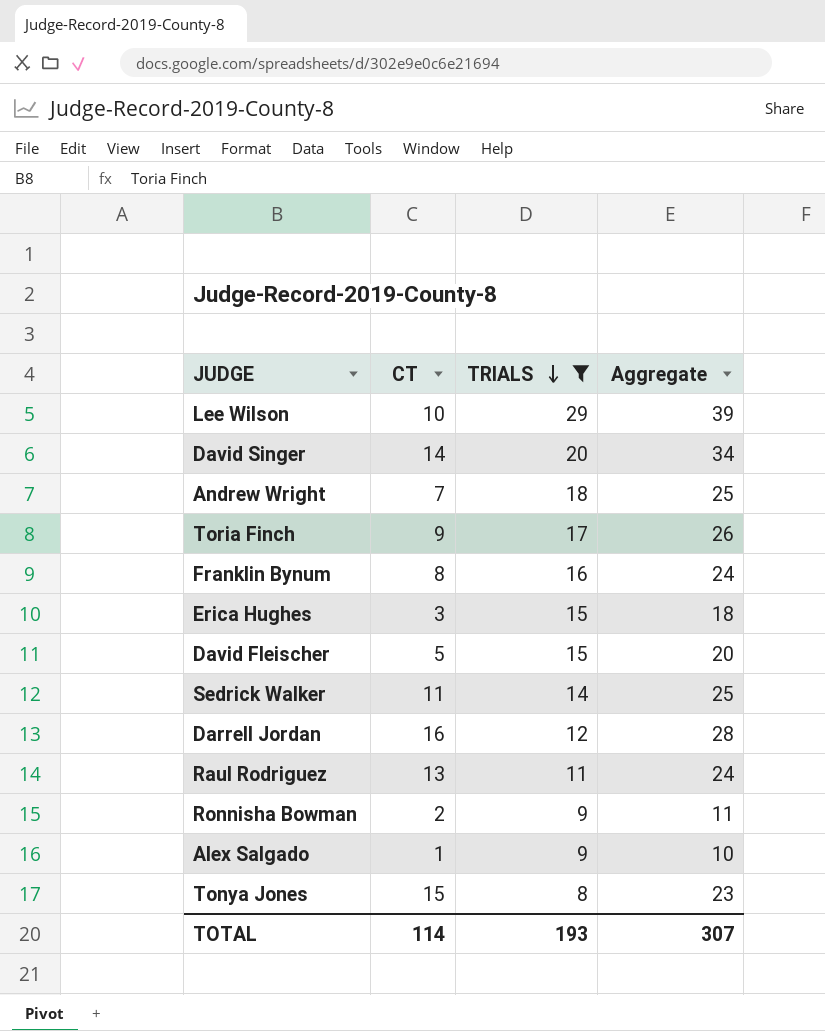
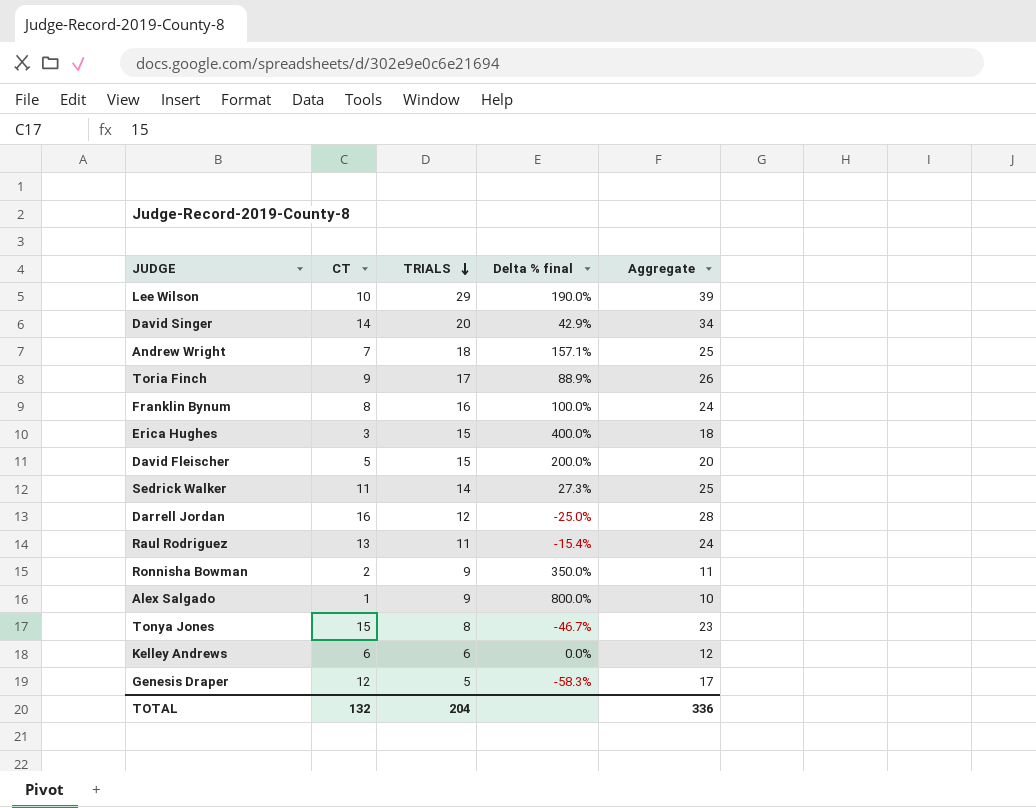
filter: TRIALS >= 8 -> none
column Delta % final | formula: none -> ([TRIALS] - [CT]) / [CT]
TOTAL | CT: 114 -> 132
TOTAL | TRIALS: 193 -> 204
TOTAL | Aggregate: 307 -> 336

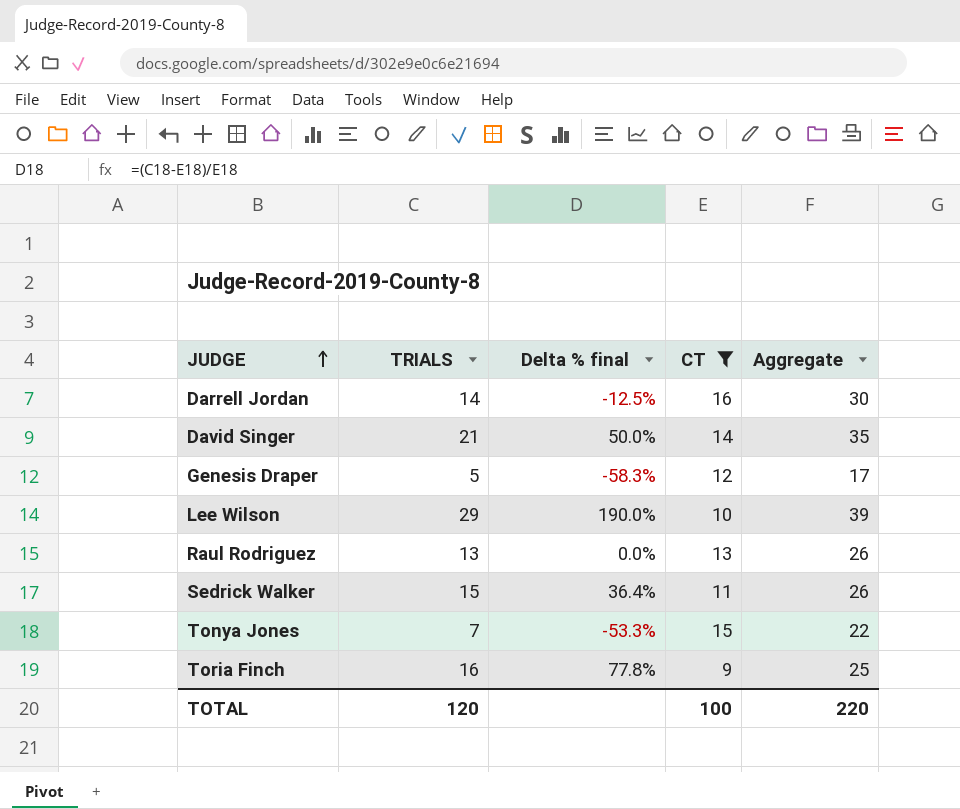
filter: none -> CT >= 9
row order: TRIALS descending -> JUDGE ascending
column CT | position: 2 -> 4
Darrell Jordan | TRIALS: 12 -> 14
Darrell Jordan | Delta % final: -25.0% -> -12.5%
Darrell Jordan | Aggregate: 28 -> 30
David Singer | TRIALS: 20 -> 21
David Singer | Delta % final: 42.9% -> 50.0%
David Singer | Aggregate: 34 -> 35
Raul Rodriguez | TRIALS: 11 -> 13
Raul Rodriguez | Delta % final: -15.4% -> 0.0%
Raul Rodriguez | Aggregate: 24 -> 26
Sedrick Walker | TRIALS: 14 -> 15
Sedrick Walker | Delta % final: 27.3% -> 36.4%
Sedrick Walker | Aggregate: 25 -> 26
Tonya Jones | TRIALS: 8 -> 7
Tonya Jones | Delta % final: -46.7% -> -53.3%
Tonya Jones | Aggregate: 23 -> 22
Toria Finch | TRIALS: 17 -> 16
Toria Finch | Delta % final: 88.9% -> 77.8%
Toria Finch | Aggregate: 26 -> 25
TOTAL | TRIALS: 204 -> 120
TOTAL | CT: 132 -> 100
TOTAL | Aggregate: 336 -> 220

